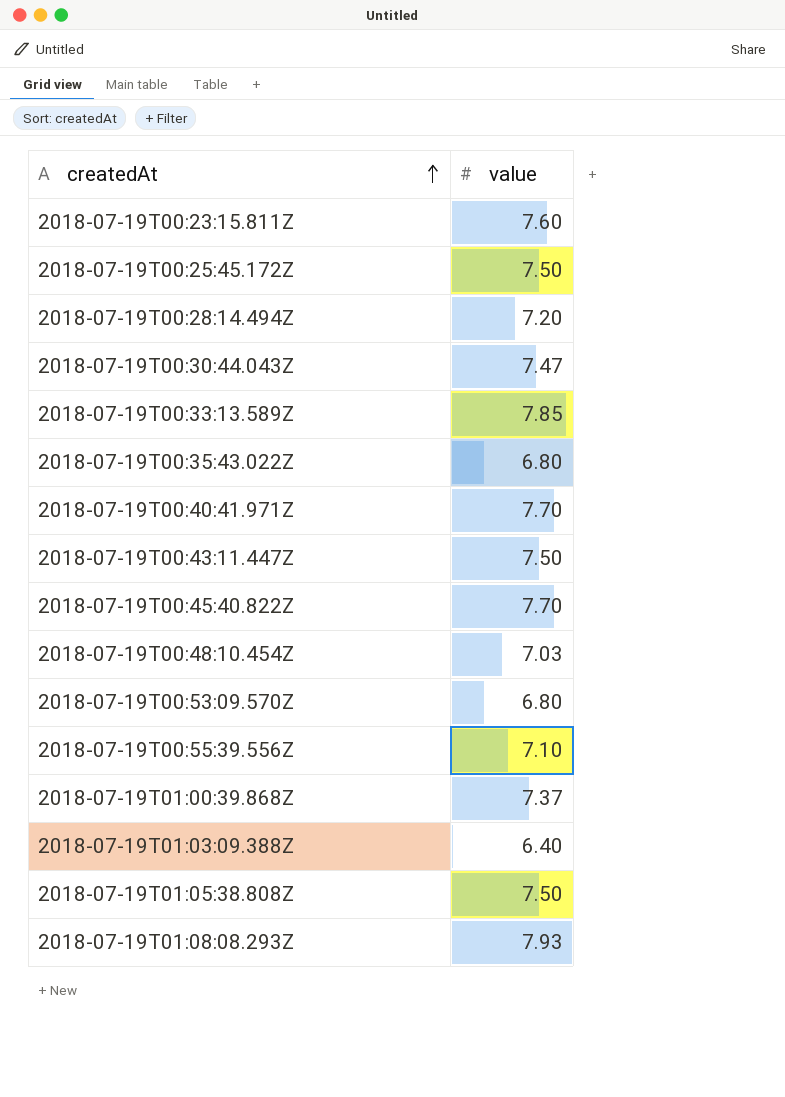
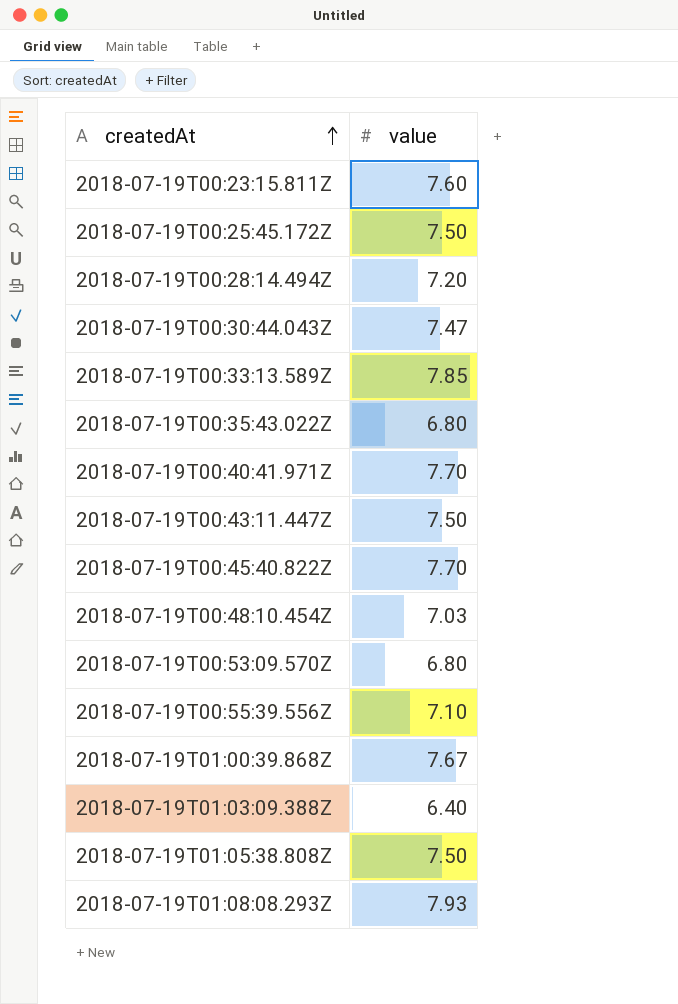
2018-07-19T01:00:39.868Z | value: 7.37 -> 7.67

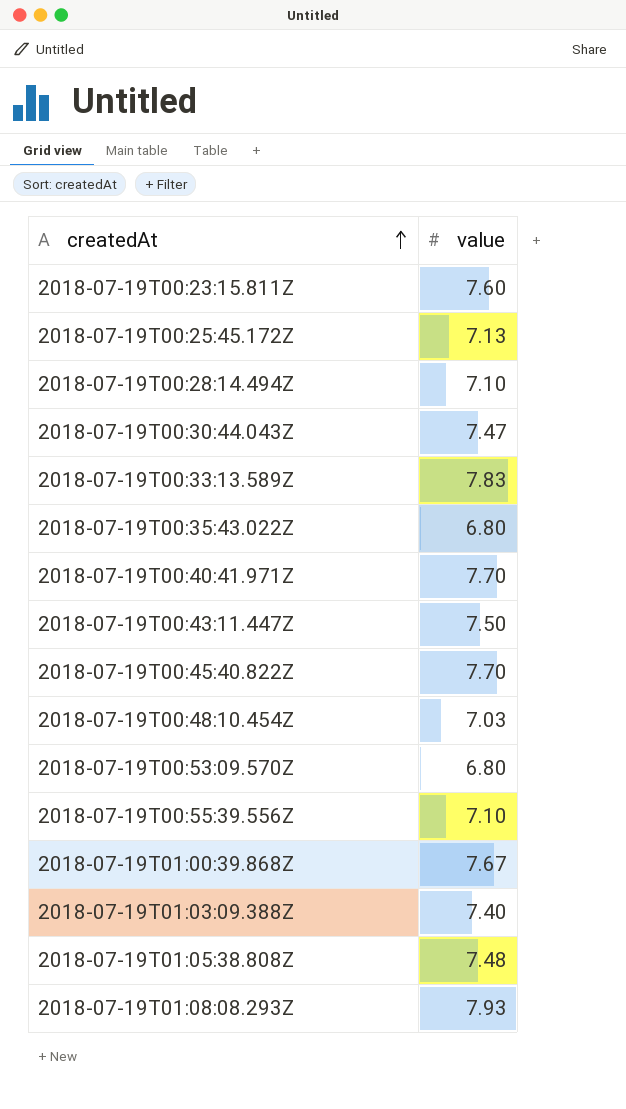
2018-07-19T00:25:45.172Z | value: 7.50 -> 7.13
2018-07-19T00:28:14.494Z | value: 7.20 -> 7.10
2018-07-19T00:33:13.589Z | value: 7.85 -> 7.83
2018-07-19T01:03:09.388Z | value: 6.40 -> 7.40
2018-07-19T01:05:38.808Z | value: 7.50 -> 7.48

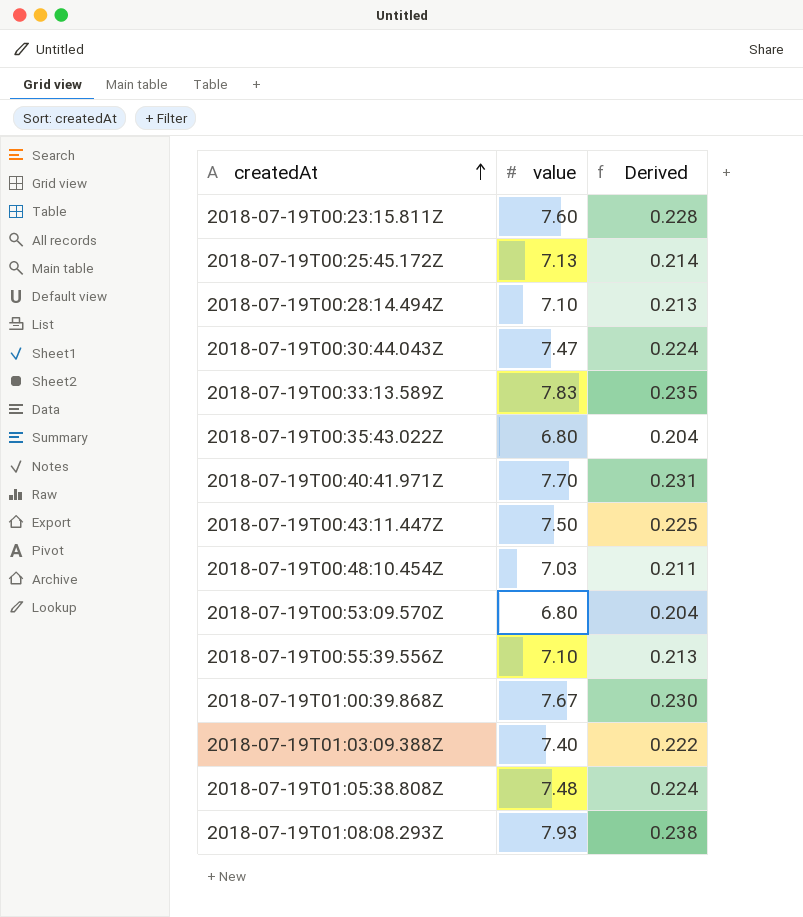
column Derived | formula: none -> [value] * 0.03
row 2018-07-19T00:45:40.822Z: 7.70 -> none

